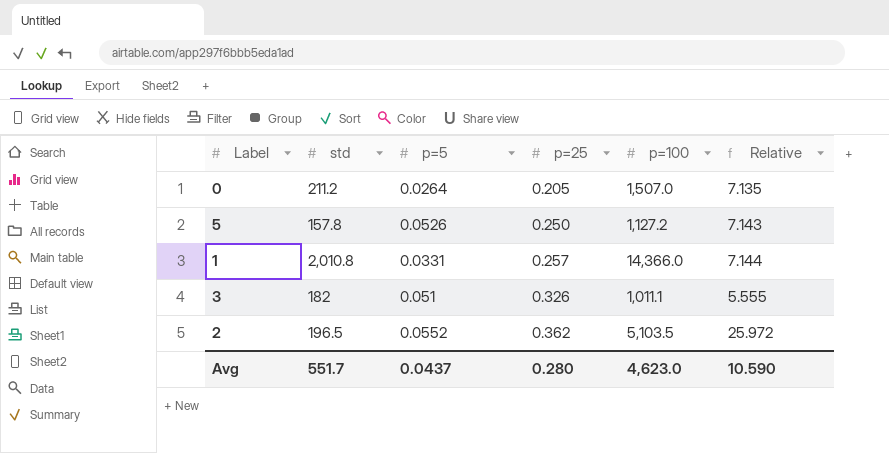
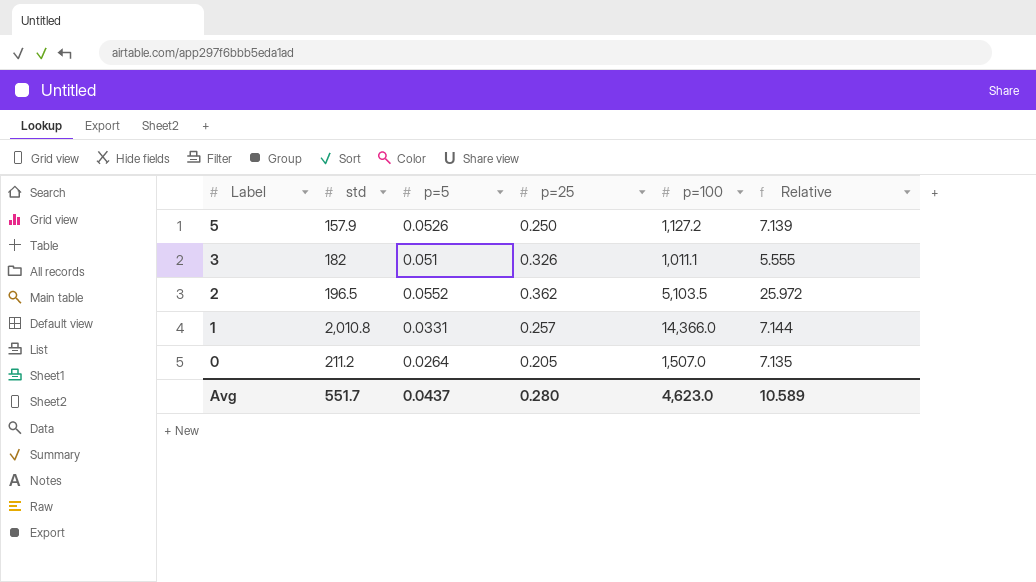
row order: p=25 ascending -> Label descending
5 | std: 157.8 -> 157.9
5 | Relative: 7.143 -> 7.139
Avg | Relative: 10.590 -> 10.589

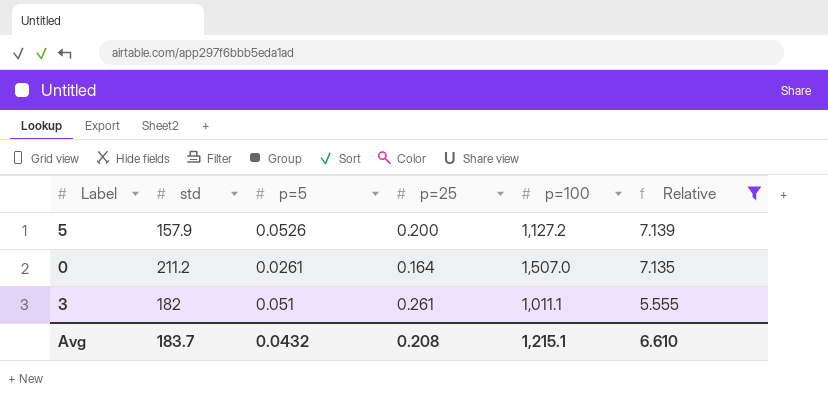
filter: none -> Relative <= 7.139
row order: Label descending -> Relative descending
5 | p=25: 0.250 -> 0.200
0 | p=5: 0.0264 -> 0.0261
0 | p=25: 0.205 -> 0.164
3 | p=25: 0.326 -> 0.261
Avg | std: 551.7 -> 183.7
Avg | p=5: 0.0437 -> 0.0432
Avg | p=25: 0.280 -> 0.208
Avg | p=100: 4,623.0 -> 1,215.1
Avg | Relative: 10.589 -> 6.610

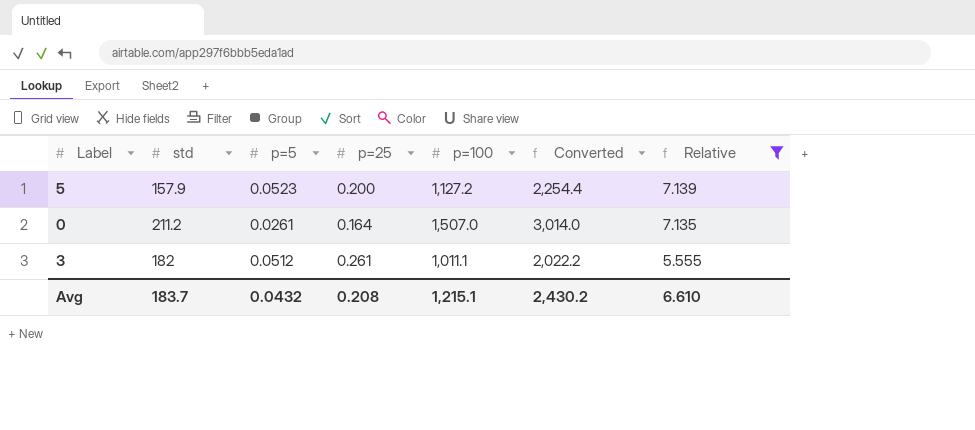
column Converted | formula: none -> [p=100] * 2
5 | p=5: 0.0526 -> 0.0523
3 | p=5: 0.051 -> 0.0512

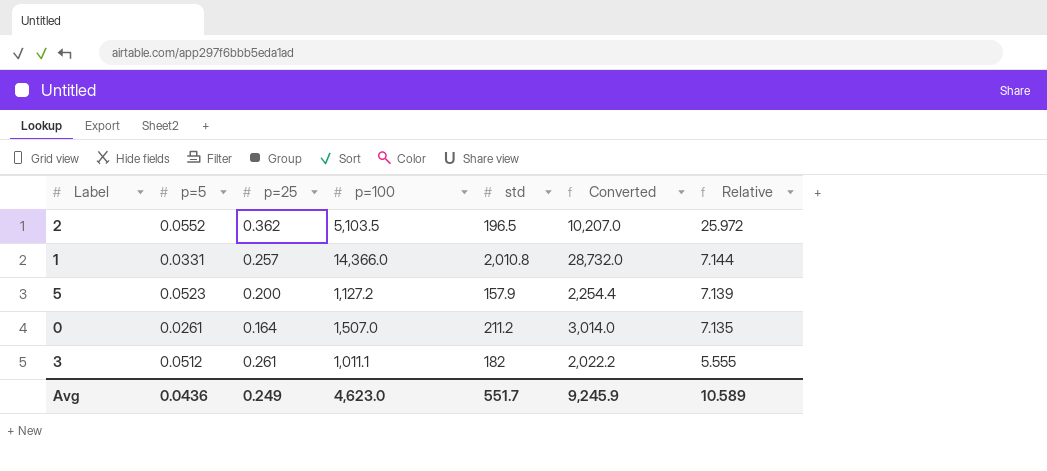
filter: Relative <= 7.139 -> none
column std | position: 2 -> 5
Avg | p=5: 0.0432 -> 0.0436
Avg | p=25: 0.208 -> 0.249
Avg | p=100: 1,215.1 -> 4,623.0
Avg | std: 183.7 -> 551.7
Avg | Converted: 2,430.2 -> 9,245.9
Avg | Relative: 6.610 -> 10.589

